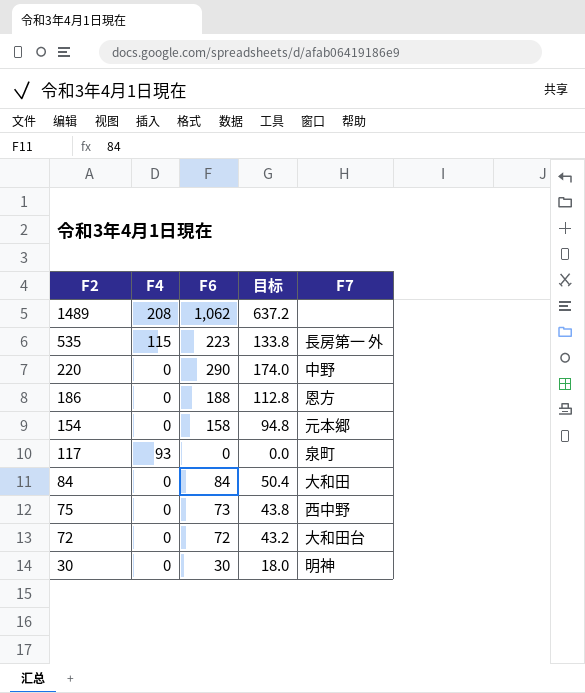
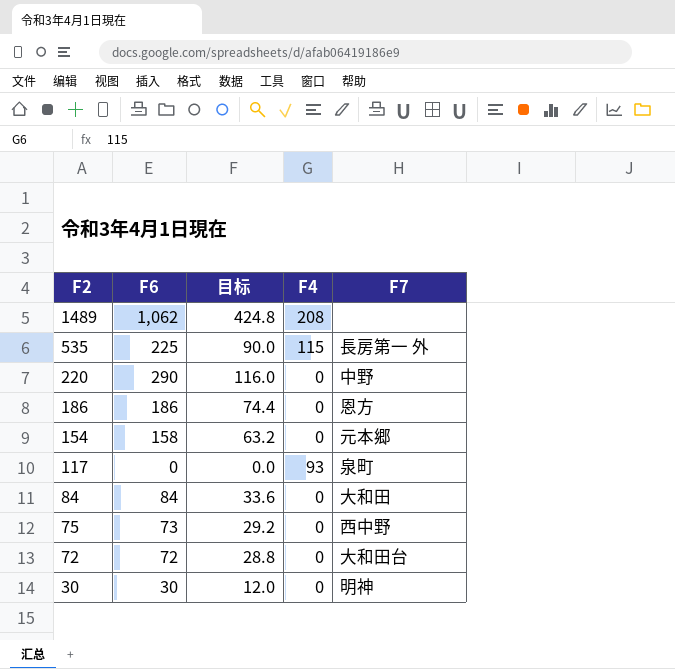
column 目标 | formula: [F6] * 0.6 -> [F6] * 0.4
column F4 | position: 2 -> 4
535 | F6: 223 -> 225
186 | F6: 188 -> 186

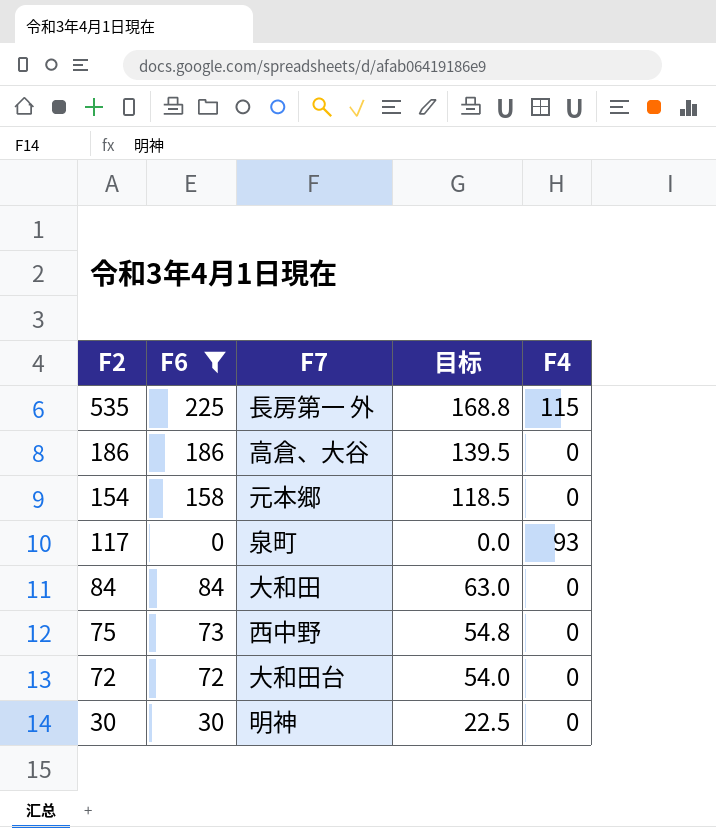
filter: none -> F6 <= 225
column F7 | position: 5 -> 3
column 目标 | formula: [F6] * 0.4 -> [F6] * 0.75
186 | F7: 恩方 -> 高倉、大谷

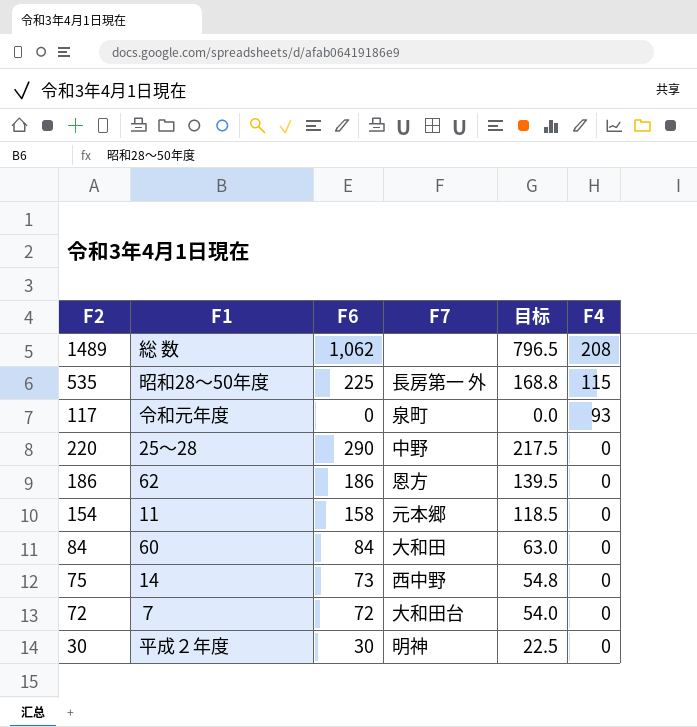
filter: F6 <= 225 -> none
row order: F2 descending -> F4 descending
column F1 | position: none -> 2
186 | F7: 高倉、大谷 -> 恩方

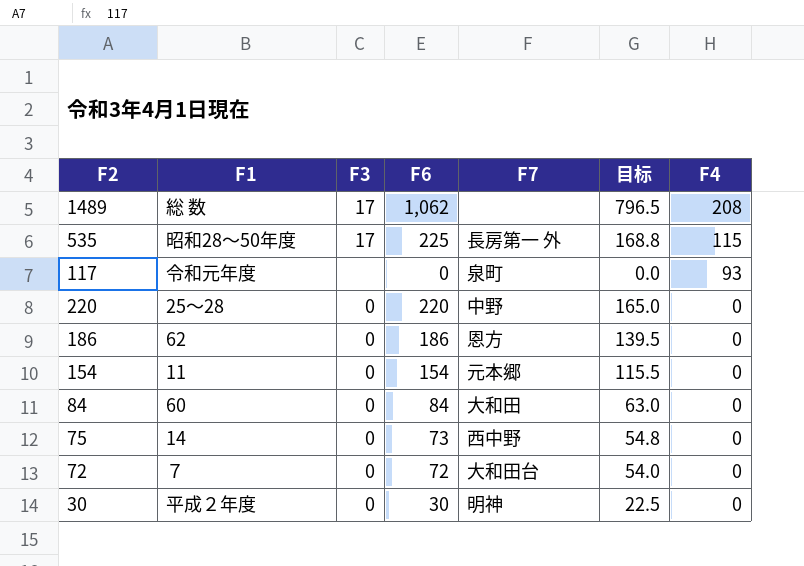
column F3 | position: none -> 3
220 | F6: 290 -> 220
220 | 目标: 217.5 -> 165.0
154 | F6: 158 -> 154
154 | 目标: 118.5 -> 115.5

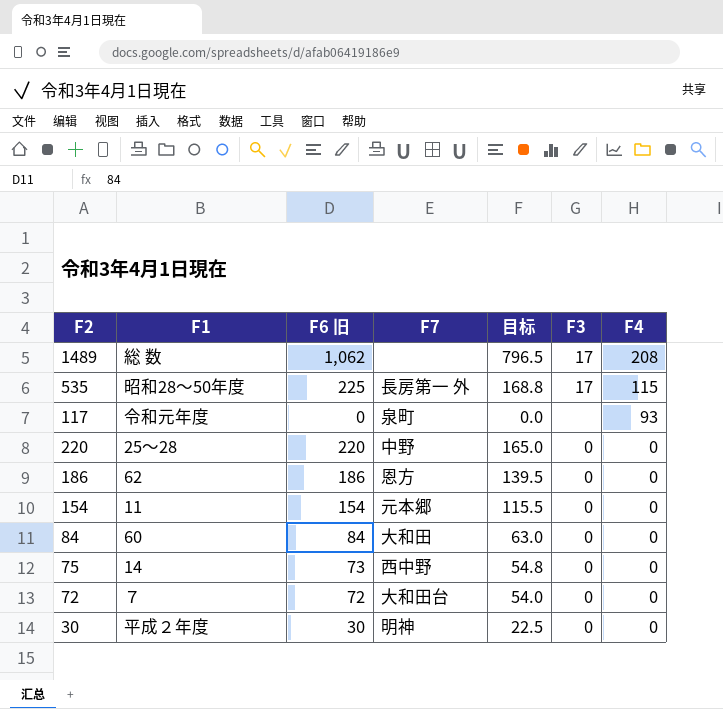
column name: F6 -> F6 旧
column F3 | position: 3 -> 6

